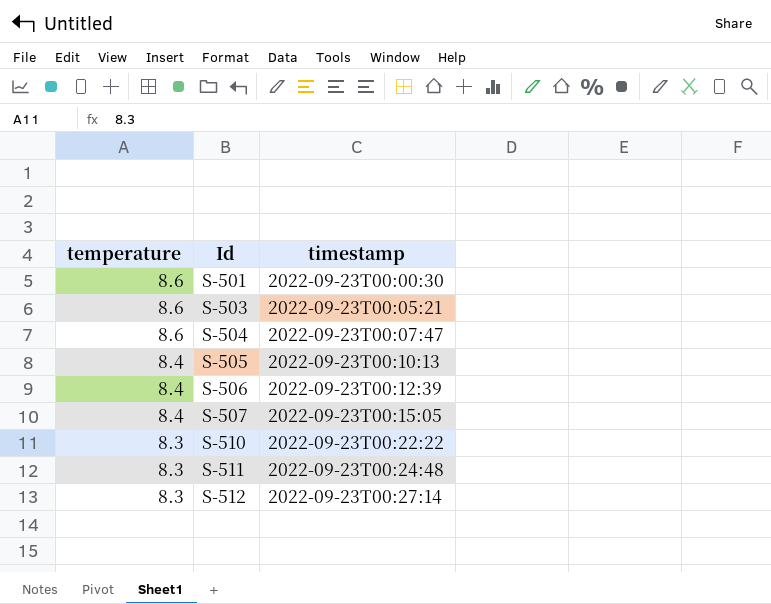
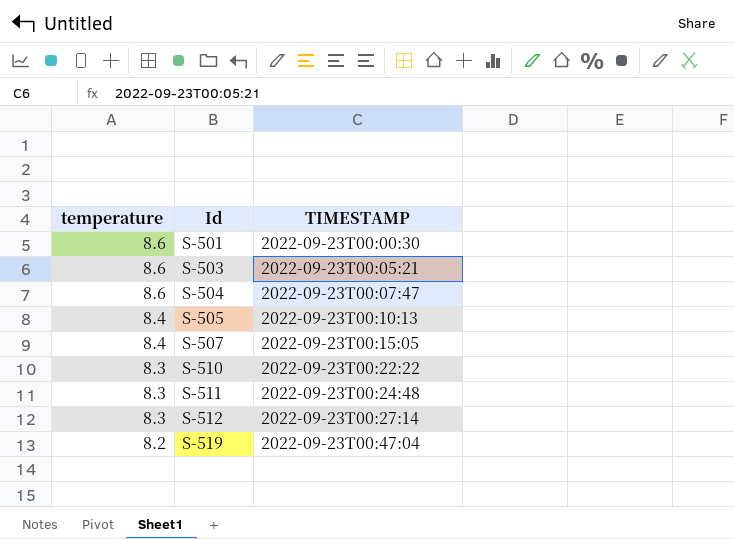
column name: timestamp -> TIMESTAMP
row S-506: 8.4 | 2022-09-23T00:12:39 -> none
row S-519: none -> 8.2 | 2022-09-23T00:47:04

